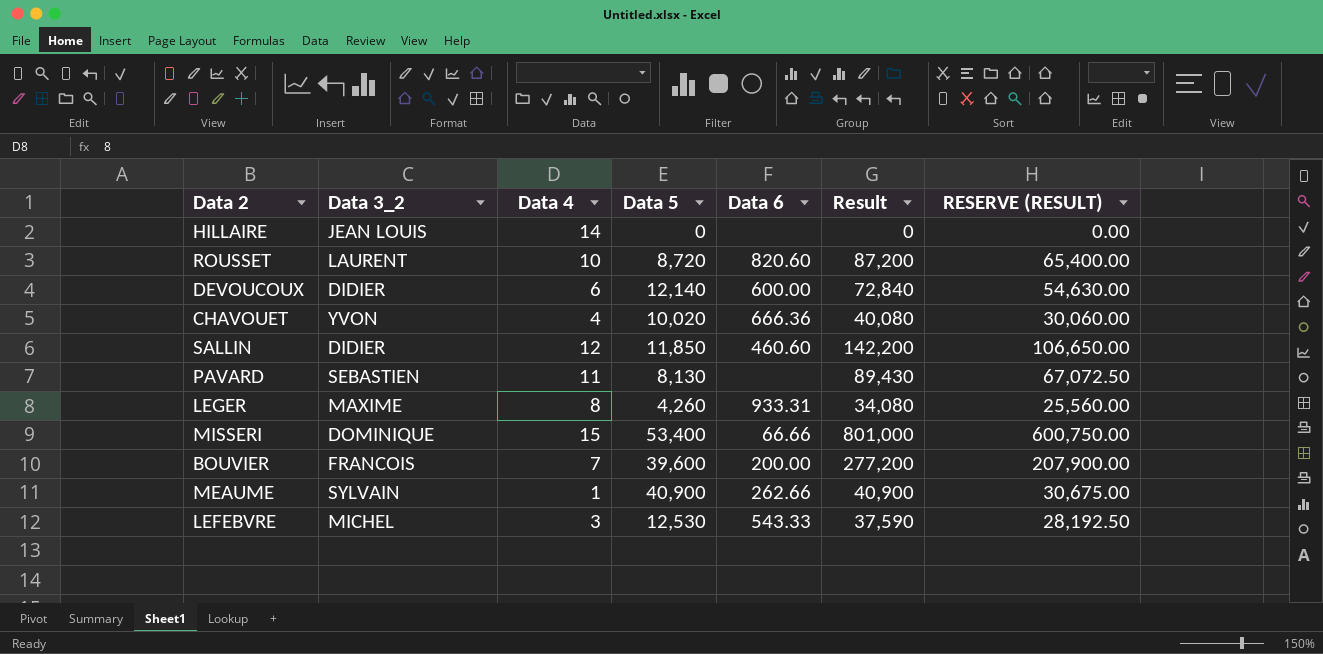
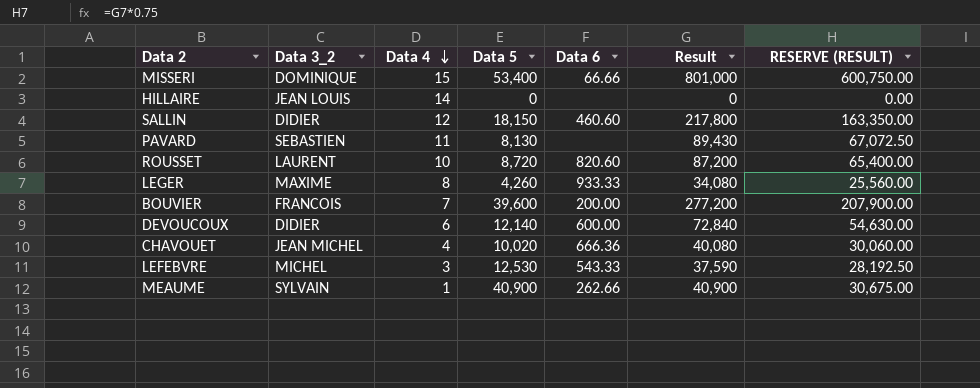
row order: none -> Data 4 descending
SALLIN | Data 5: 11,850 -> 18,150
SALLIN | Result: 142,200 -> 217,800
SALLIN | RESERVE (RESULT): 106,650.00 -> 163,350.00
LEGER | Data 6: 933.31 -> 933.33
CHAVOUET | Data 3_2: YVON -> JEAN MICHEL

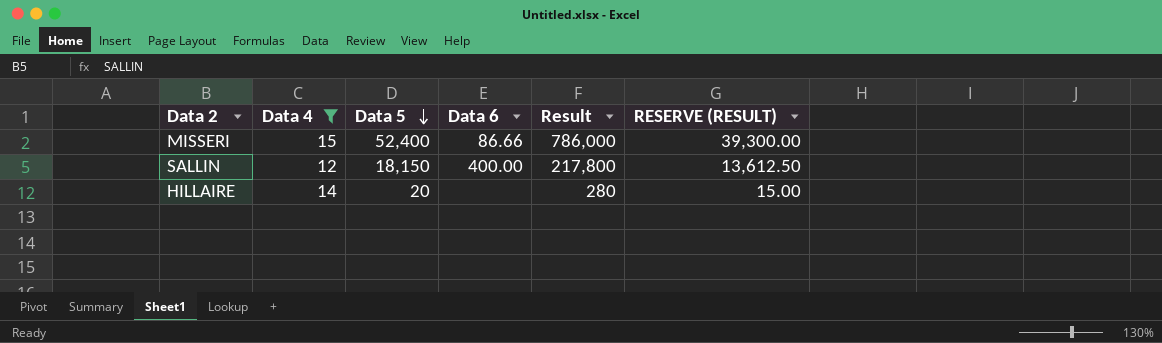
filter: none -> Data 4 >= 12
row order: Data 4 descending -> Data 5 descending
column Data 3_2 | position: 2 -> none
column RESERVE (RESULT) | formula: [Result] * 0.75 -> [Data 5] * 0.75
MISSERI | Data 5: 53,400 -> 52,400
MISSERI | Data 6: 66.66 -> 86.66
MISSERI | Result: 801,000 -> 786,000
SALLIN | Data 6: 460.60 -> 400.00
HILLAIRE | Data 5: 0 -> 20
HILLAIRE | Result: 0 -> 280

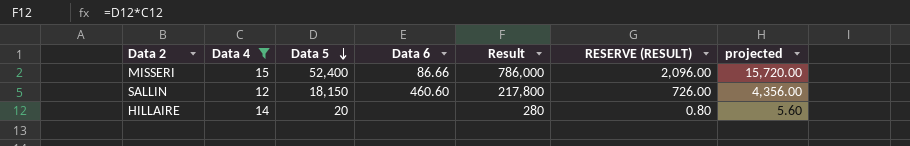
column RESERVE (RESULT) | formula: [Data 5] * 0.75 -> [Data 5] * 0.04
column projected | formula: none -> [Result] * 0.02
SALLIN | Data 6: 400.00 -> 460.60

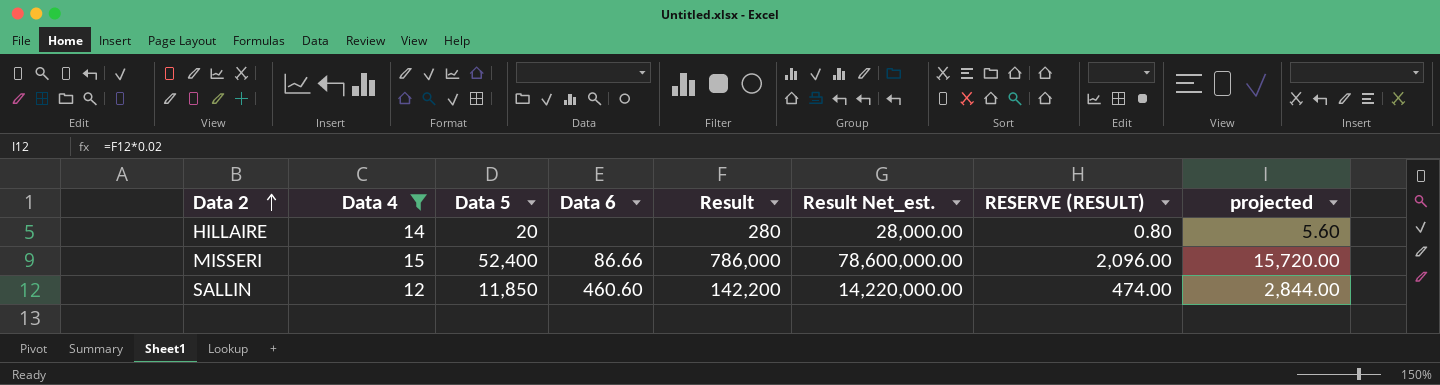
row order: Data 5 descending -> Data 2 ascending
column Result Net_est. | formula: none -> [Result] * 100
SALLIN | Data 5: 18,150 -> 11,850
SALLIN | Result: 217,800 -> 142,200
SALLIN | RESERVE (RESULT): 726.00 -> 474.00
SALLIN | projected: 4,356.00 -> 2,844.00

